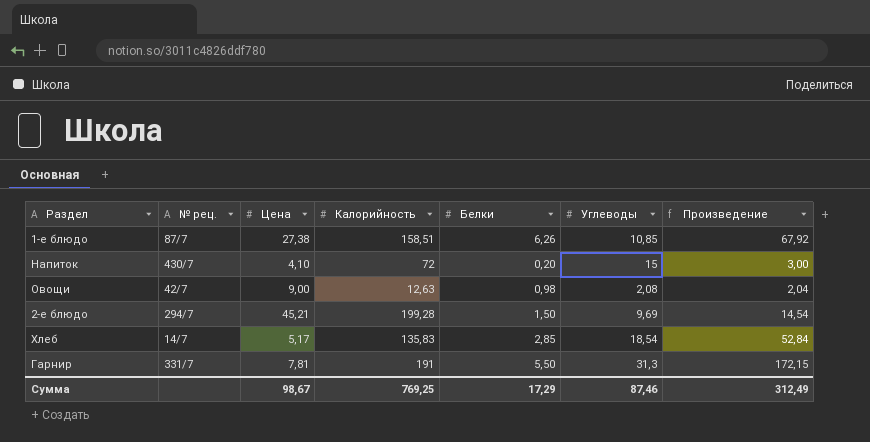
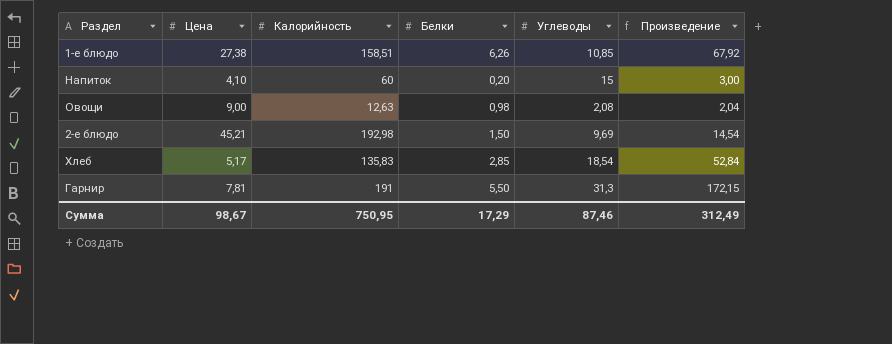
column № рец. | position: 2 -> none
Напиток | Калорийность: 72 -> 60
2-е блюдо | Калорийность: 199,28 -> 192,98
Сумма | Калорийность: 769,25 -> 750,95

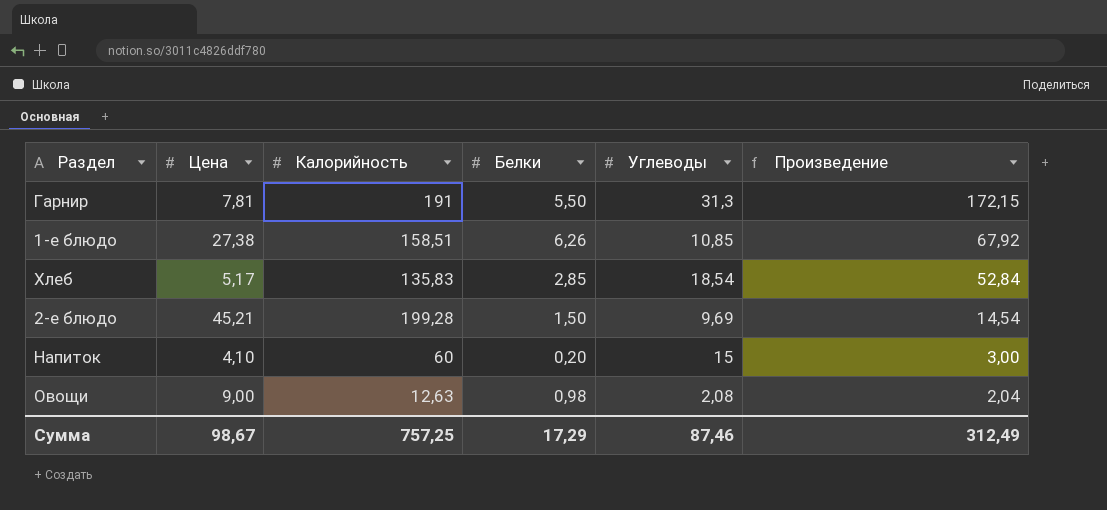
row order: none -> Произведение descending
2-е блюдо | Калорийность: 192,98 -> 199,28
Сумма | Калорийность: 750,95 -> 757,25

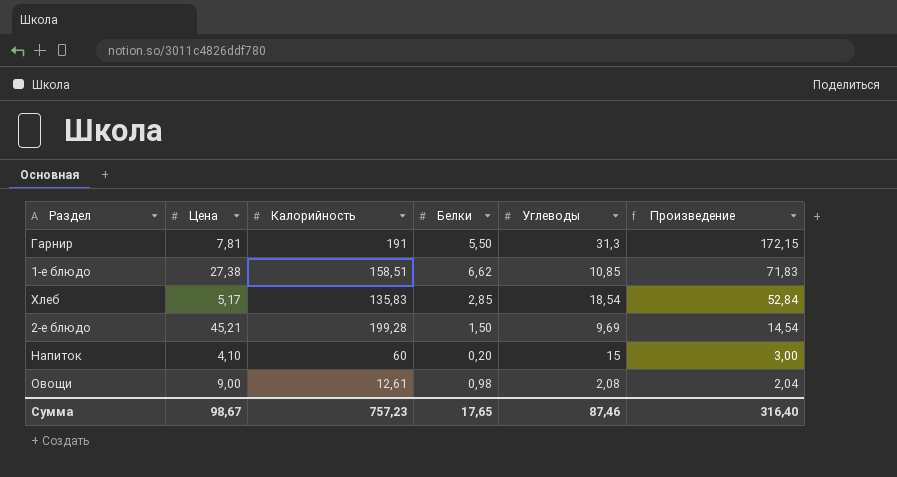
1-е блюдо | Белки: 6,26 -> 6,62
1-е блюдо | Произведение: 67,92 -> 71,83
Овощи | Калорийность: 12,63 -> 12,61
Сумма | Калорийность: 757,25 -> 757,23
Сумма | Белки: 17,29 -> 17,65
Сумма | Произведение: 312,49 -> 316,40

